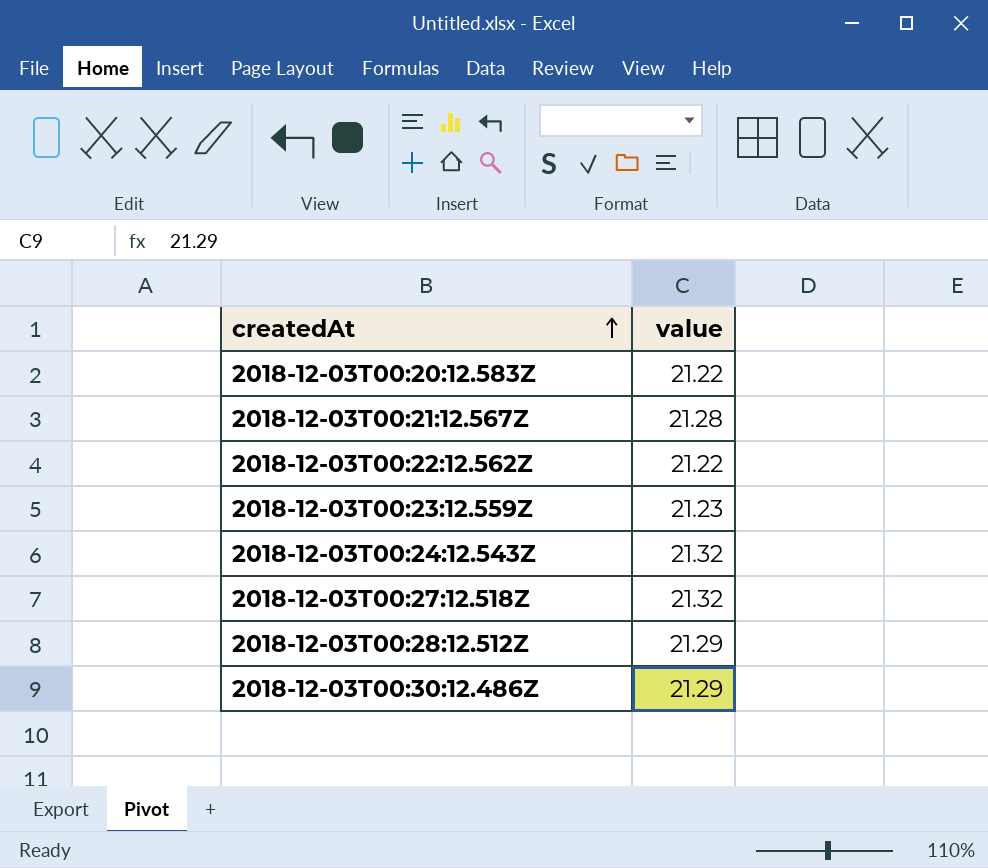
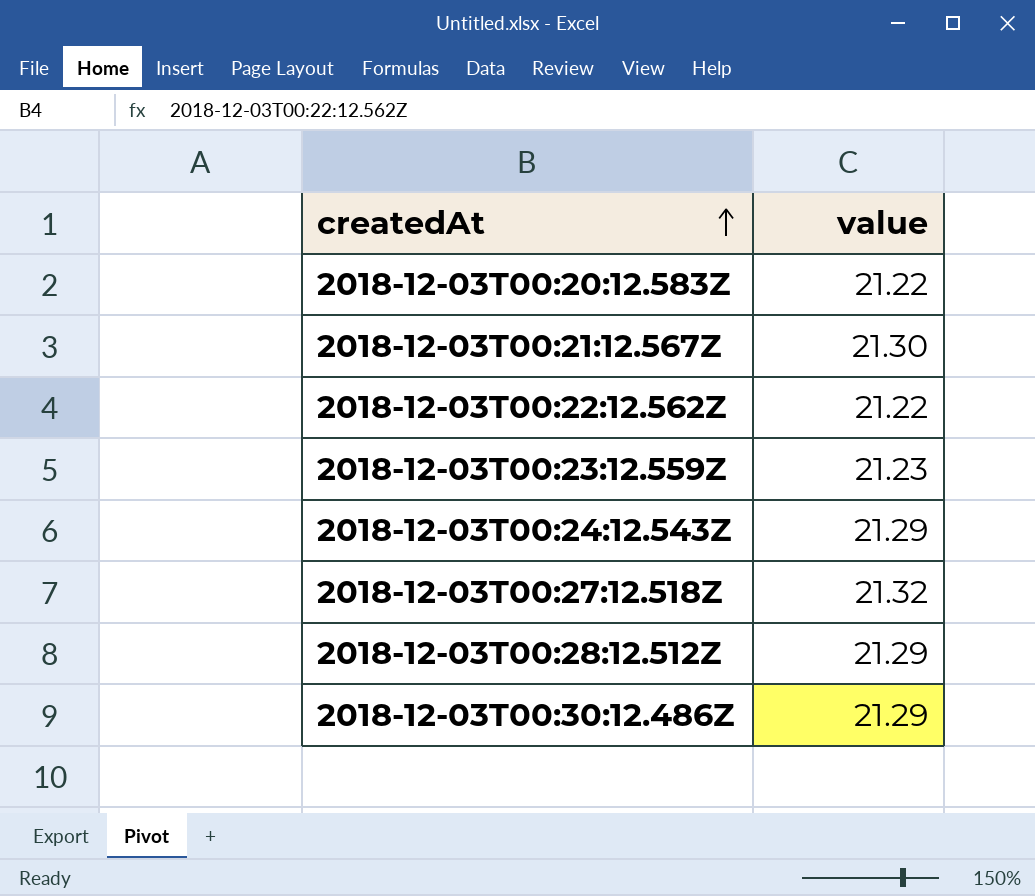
2018-12-03T00:21:12.567Z | value: 21.28 -> 21.30
2018-12-03T00:24:12.543Z | value: 21.32 -> 21.29

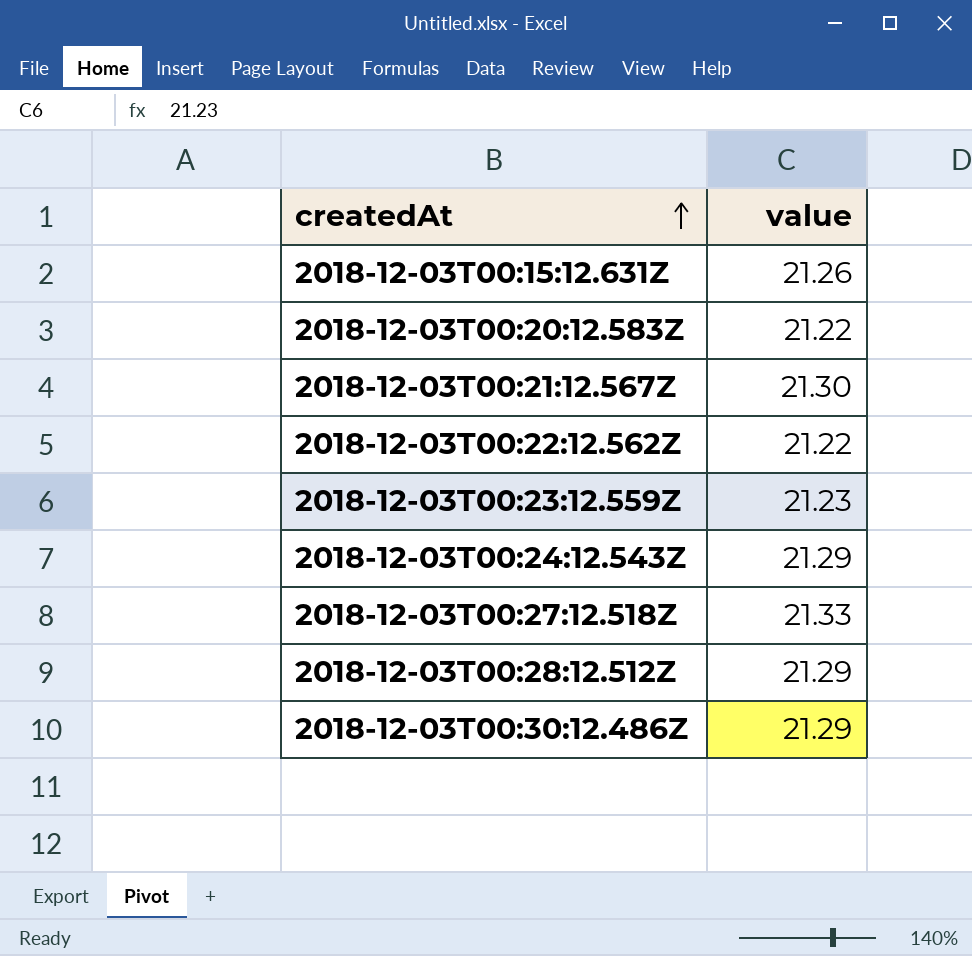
row 2018-12-03T00:15:12.631Z: none -> 21.26
2018-12-03T00:27:12.518Z | value: 21.32 -> 21.33

